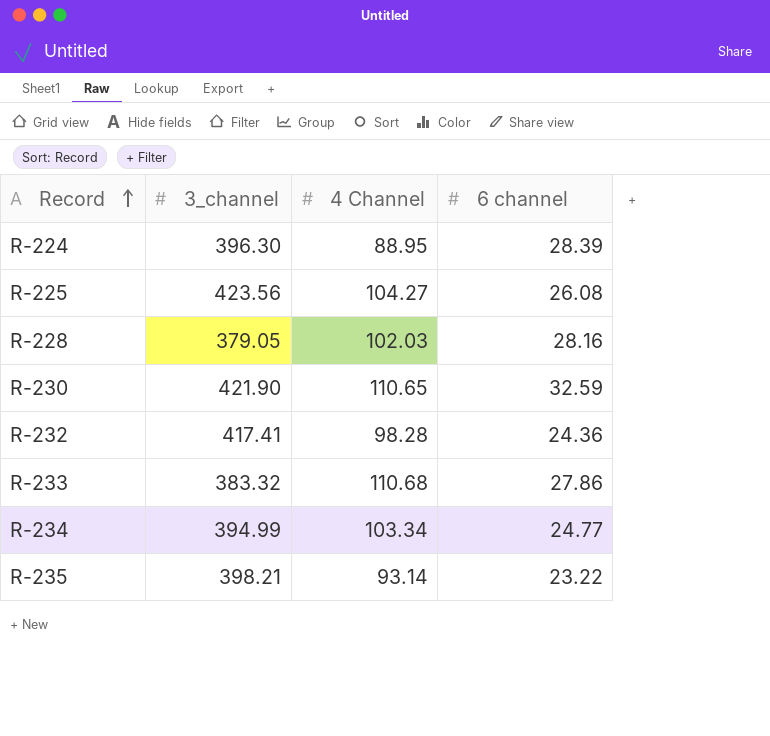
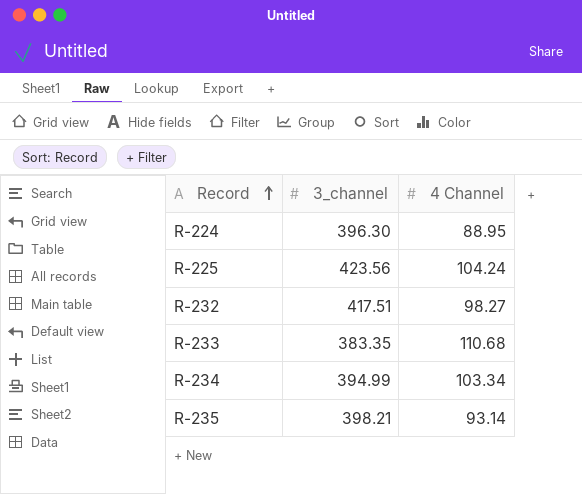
column 6 channel | position: 4 -> none
row R-228: 379.05 | 102.03 | 28.16 -> none
row R-230: 421.90 | 110.65 | 32.59 -> none
R-225 | 4 Channel: 104.27 -> 104.24
R-232 | 3_channel: 417.41 -> 417.51
R-232 | 4 Channel: 98.28 -> 98.27
R-233 | 3_channel: 383.32 -> 383.35

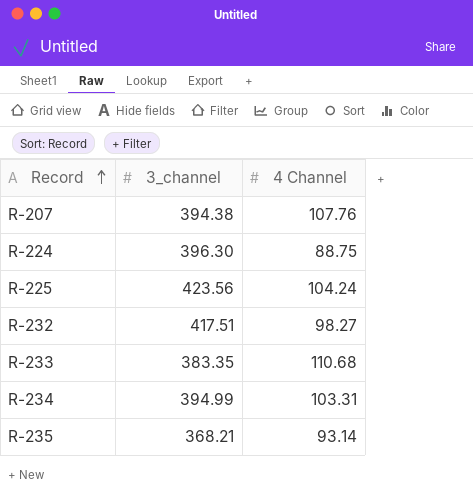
row R-207: none -> 394.38 | 107.76
R-224 | 4 Channel: 88.95 -> 88.75
R-234 | 4 Channel: 103.34 -> 103.31
R-235 | 3_channel: 398.21 -> 368.21

